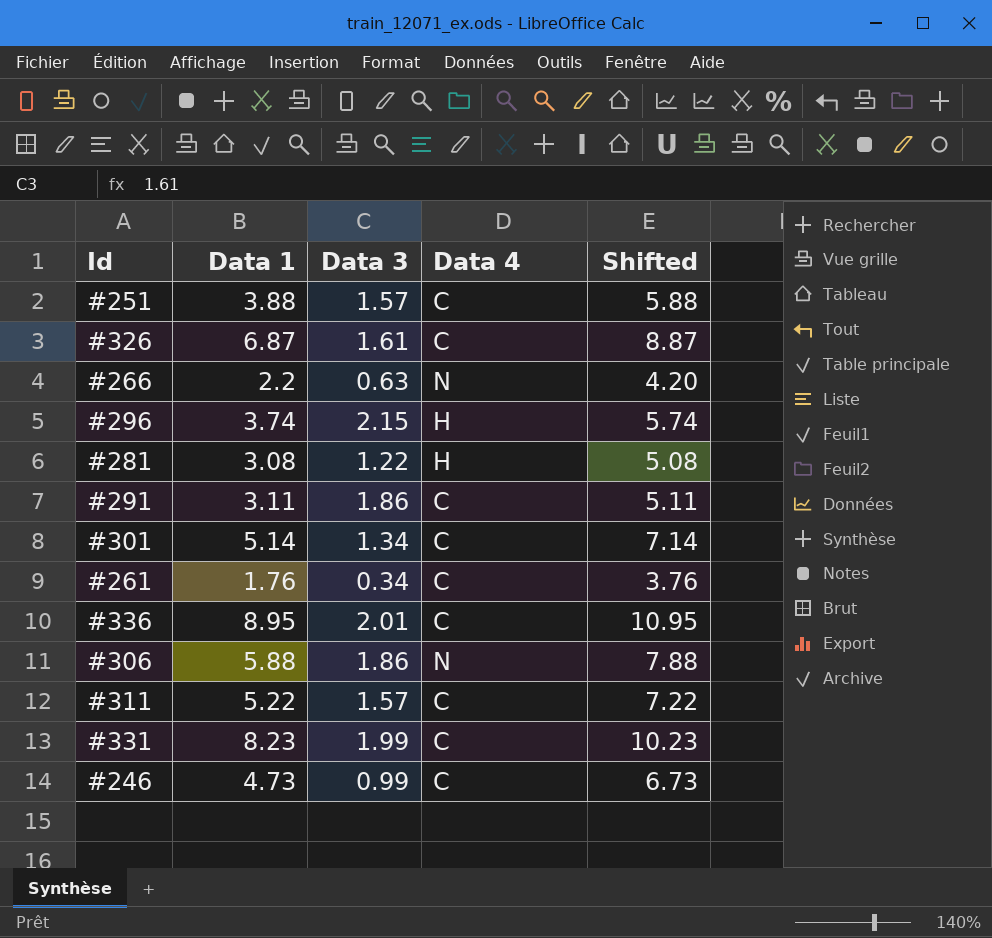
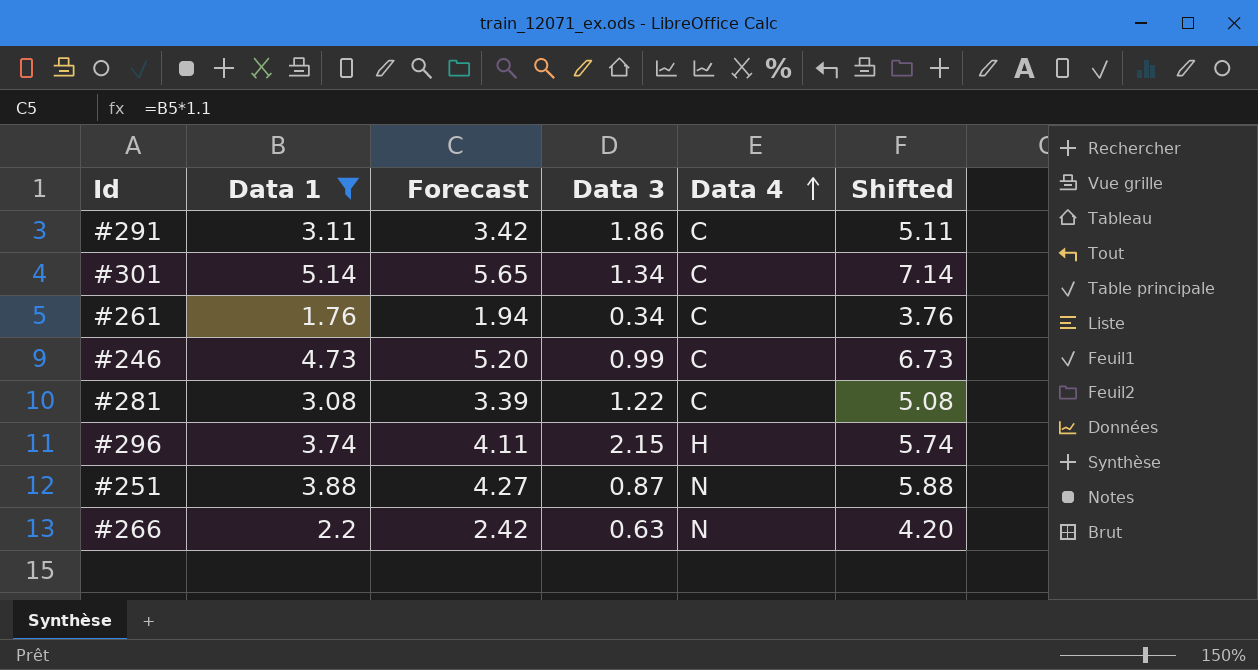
filter: none -> Data 1 <= 5.14
row order: none -> Data 4 ascending
column Forecast | formula: none -> [Data 1] * 1.1
#281 | Data 4: H -> C
#251 | Data 3: 1.57 -> 0.87
#251 | Data 4: C -> N

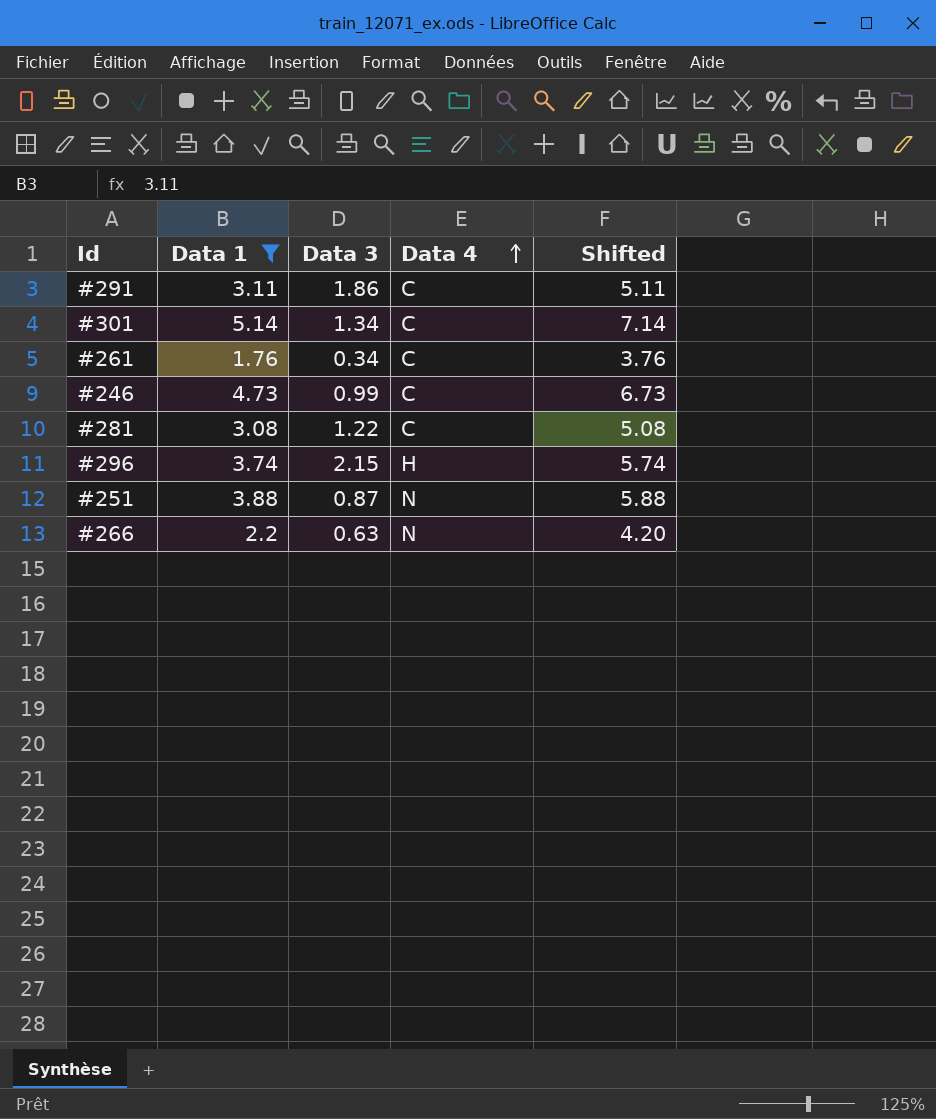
column Forecast | formula: [Data 1] * 1.1 -> none

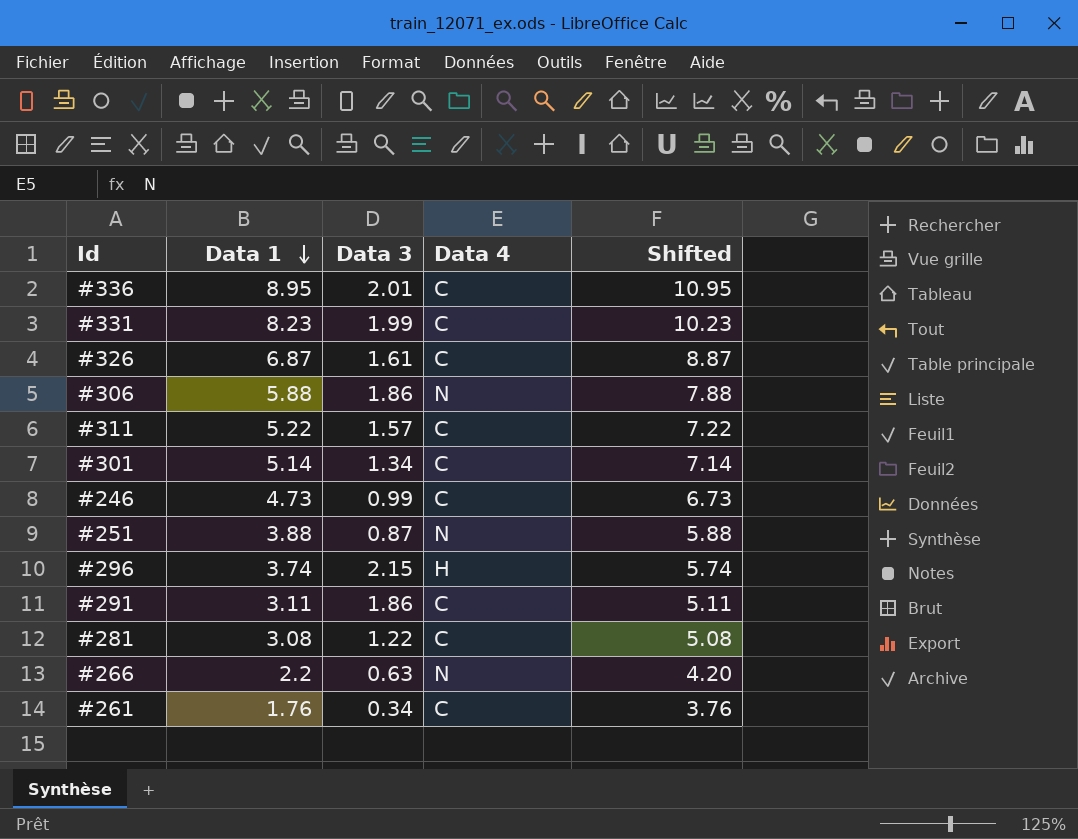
filter: Data 1 <= 5.14 -> none
row order: Data 4 ascending -> Data 1 descending

